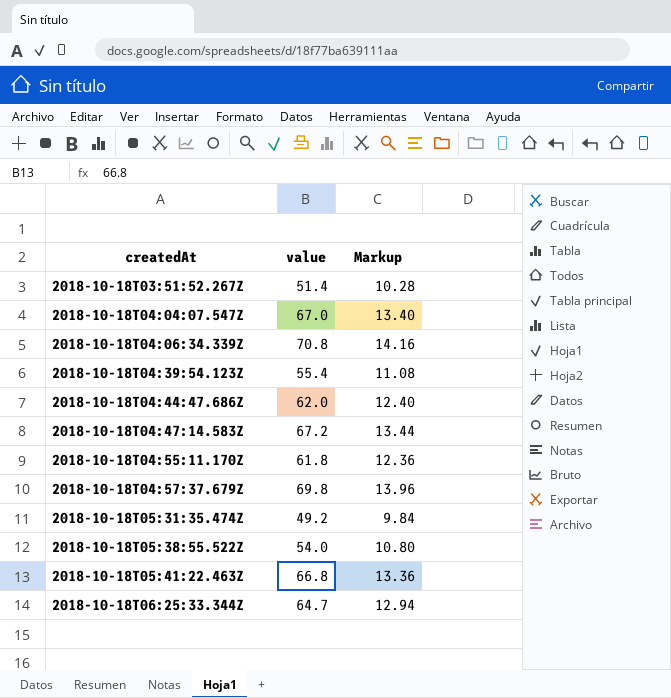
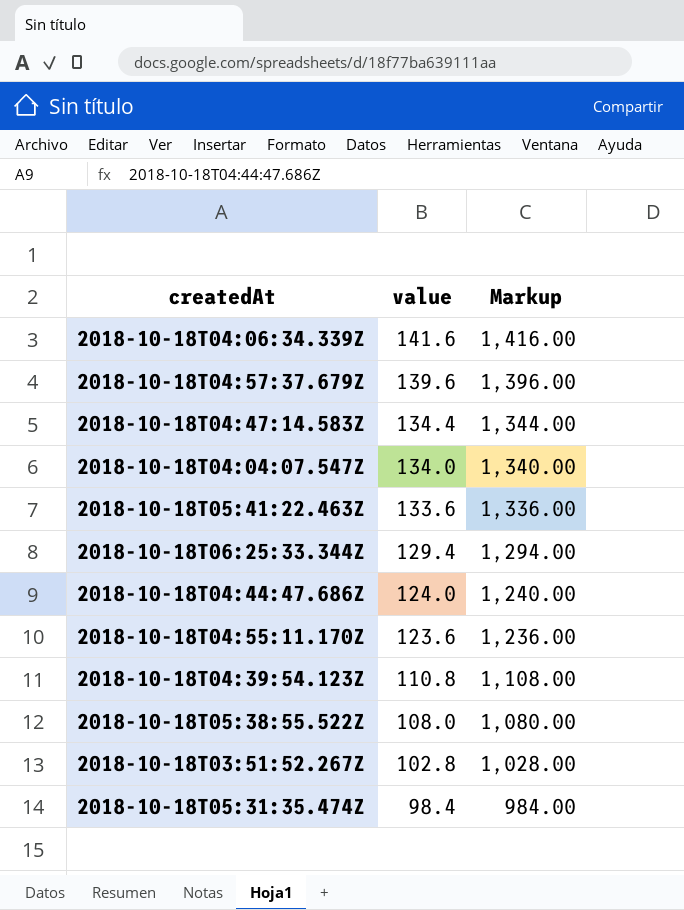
row order: createdAt ascending -> value descending
column Markup | formula: [value] * 0.2 -> [value] * 10
2018-10-18T04:06:34.339Z | value: 70.8 -> 141.6
2018-10-18T04:57:37.679Z | value: 69.8 -> 139.6
2018-10-18T04:47:14.583Z | value: 67.2 -> 134.4
2018-10-18T04:04:07.547Z | value: 67.0 -> 134.0
2018-10-18T05:41:22.463Z | value: 66.8 -> 133.6
2018-10-18T06:25:33.344Z | value: 64.7 -> 129.4
2018-10-18T04:44:47.686Z | value: 62.0 -> 124.0
2018-10-18T04:55:11.170Z | value: 61.8 -> 123.6
2018-10-18T04:39:54.123Z | value: 55.4 -> 110.8
2018-10-18T05:38:55.522Z | value: 54.0 -> 108.0
2018-10-18T03:51:52.267Z | value: 51.4 -> 102.8
2018-10-18T05:31:35.474Z | value: 49.2 -> 98.4

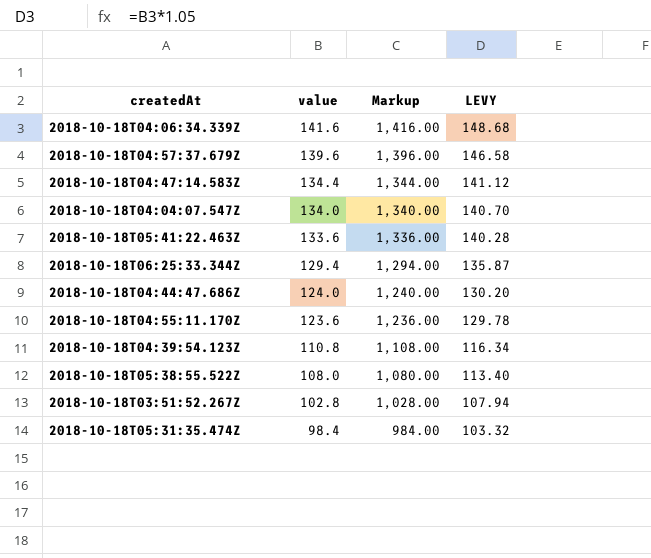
column LEVY | formula: none -> [value] * 1.05

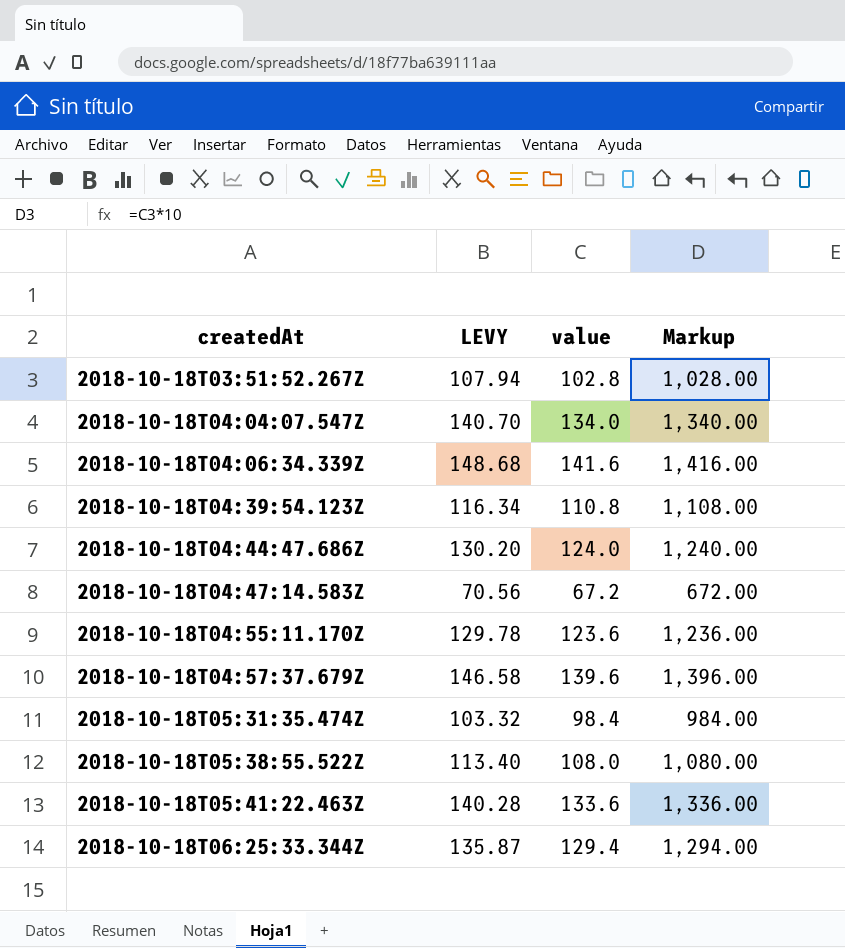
row order: value descending -> createdAt ascending
column LEVY | position: 4 -> 2
2018-10-18T04:47:14.583Z | LEVY: 141.12 -> 70.56
2018-10-18T04:47:14.583Z | value: 134.4 -> 67.2
2018-10-18T04:47:14.583Z | Markup: 1,344.00 -> 672.00

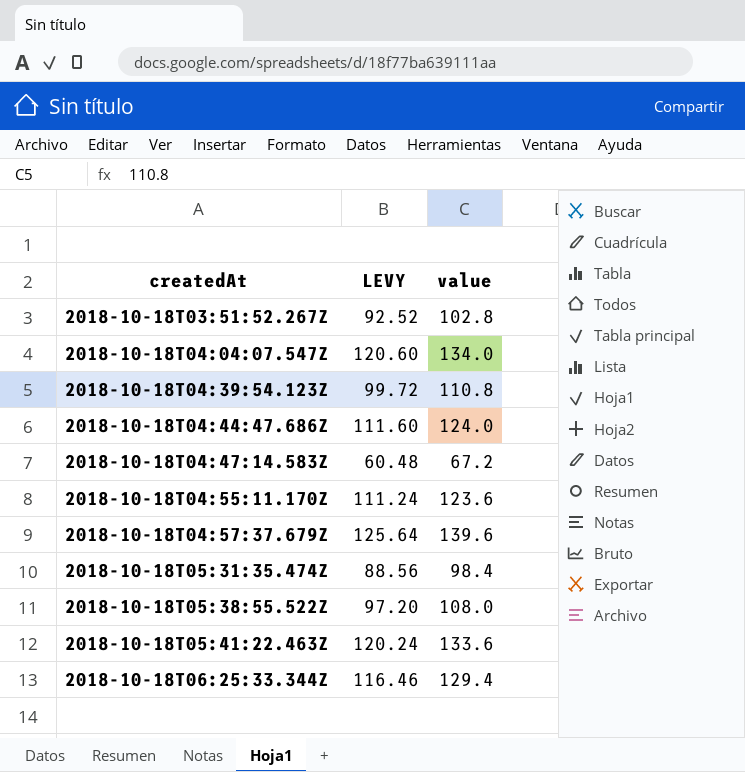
column Markup | formula: [value] * 10 -> none
column LEVY | formula: [value] * 1.05 -> [value] * 0.9
row 2018-10-18T04:06:34.339Z: 148.68 | 141.6 | 1,416.00 -> none

